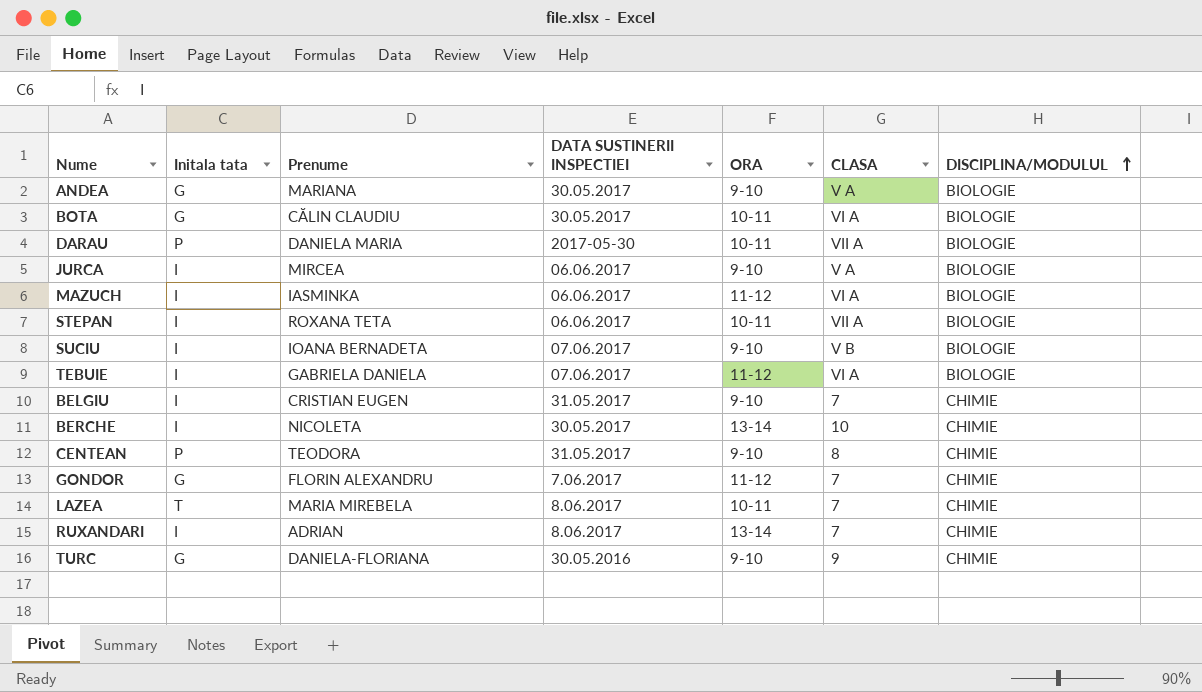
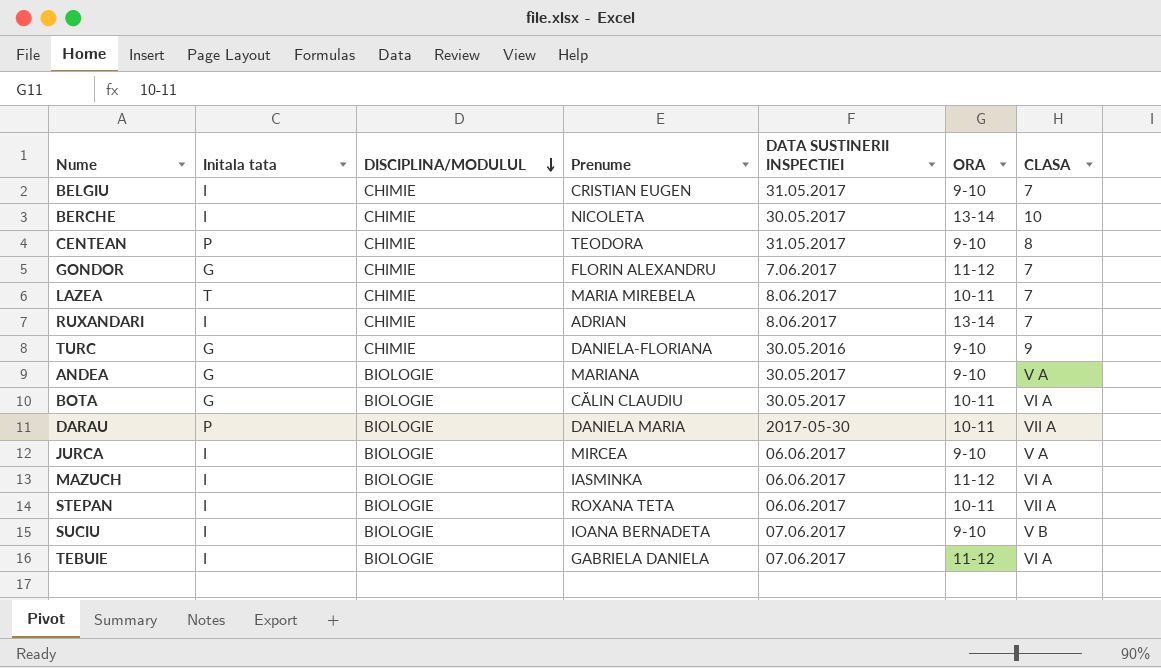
row order: DISCIPLINA/MODULUL ascending -> DISCIPLINA/MODULUL descending
column DISCIPLINA/MODULUL | position: 7 -> 3

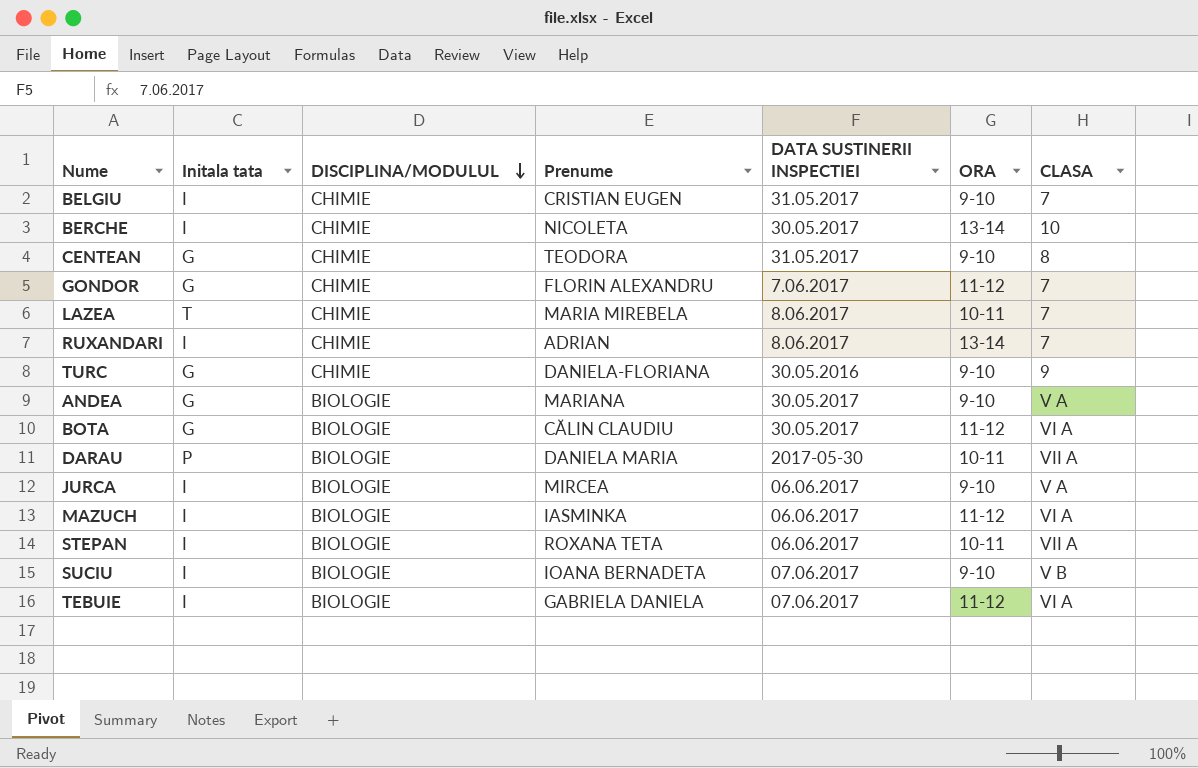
CENTEAN | Initala tata: P -> G
BOTA | ORA: 10-11 -> 11-12

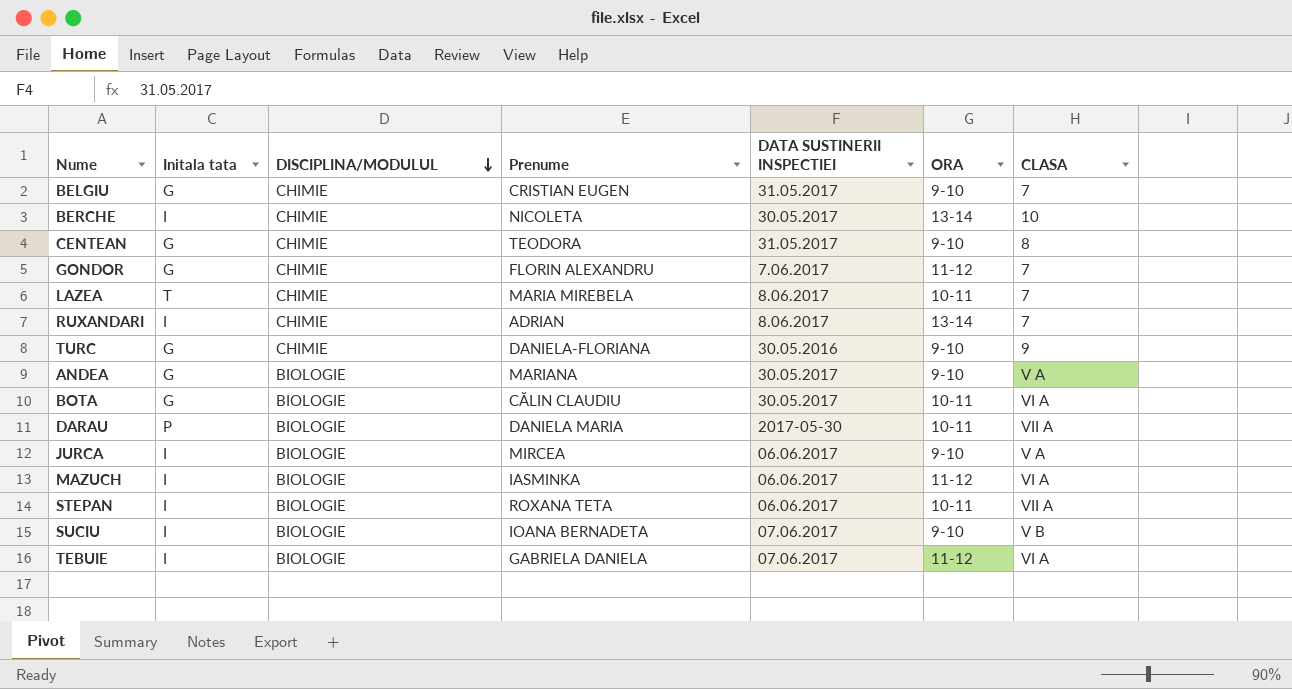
BELGIU | Initala tata: I -> G
BOTA | ORA: 11-12 -> 10-11

